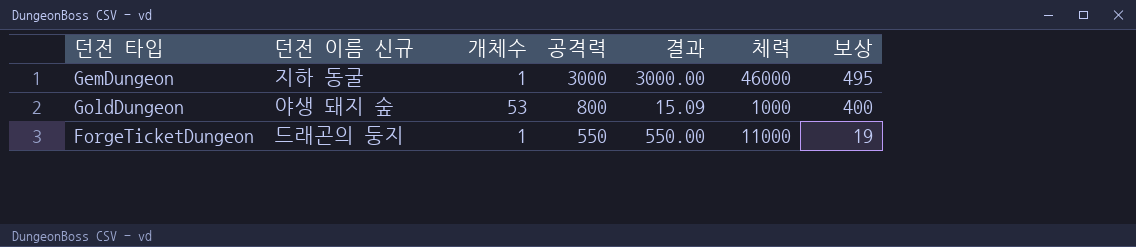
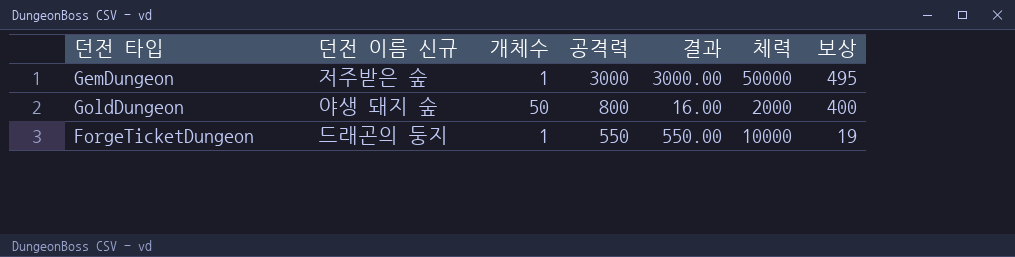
GemDungeon | 던전 이름 신규: 지하 동굴 -> 저주받은 숲
GemDungeon | 체력: 46000 -> 50000
GoldDungeon | 개체수: 53 -> 50
GoldDungeon | 결과: 15.09 -> 16.00
GoldDungeon | 체력: 1000 -> 2000
ForgeTicketDungeon | 체력: 11000 -> 10000

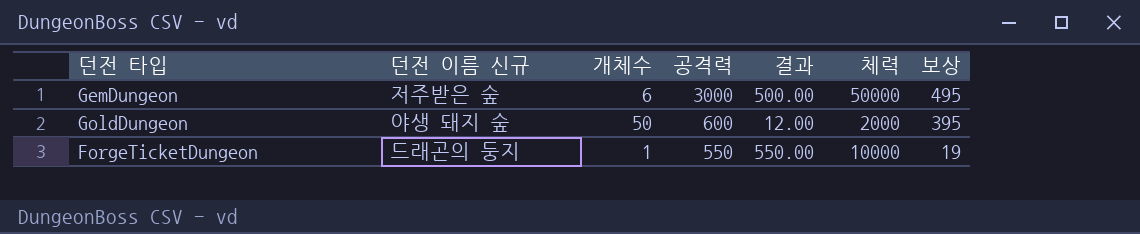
GemDungeon | 개체수: 1 -> 6
GemDungeon | 결과: 3000.00 -> 500.00
GoldDungeon | 공격력: 800 -> 600
GoldDungeon | 결과: 16.00 -> 12.00
GoldDungeon | 보상: 400 -> 395

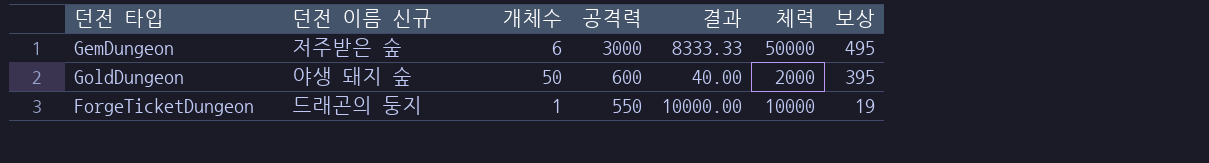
column 결과 | formula: [공격력] / [개체수] -> [체력] / [개체수]

